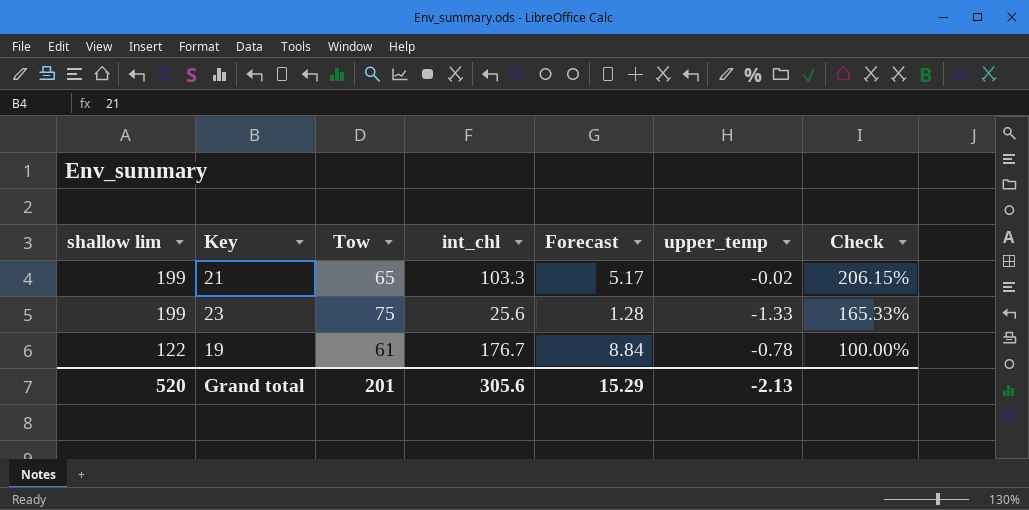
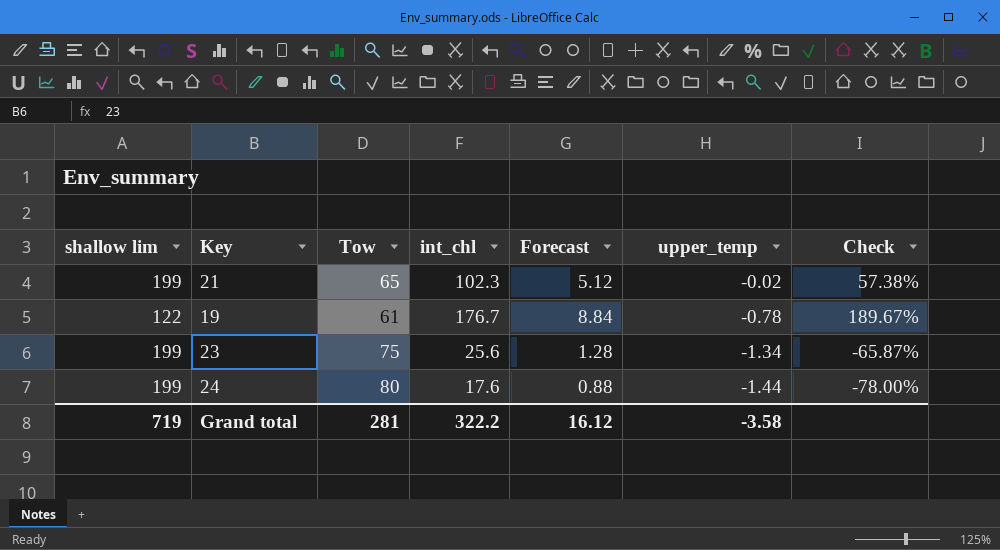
row order: shallow lim descending -> upper_temp descending
column Check | formula: ([shallow lim] - [Tow]) / [Tow] -> ([int_chl] - [Tow]) / [Tow]
21 | int_chl: 103.3 -> 102.3
21 | Forecast: 5.17 -> 5.12
23 | upper_temp: -1.33 -> -1.34
row 24: none -> 199 | 80 | 17.6 | 0.88 | -1.44 | -78.00%
Grand total | shallow lim: 520 -> 719
Grand total | Tow: 201 -> 281
Grand total | int_chl: 305.6 -> 322.2
Grand total | Forecast: 15.29 -> 16.12
Grand total | upper_temp: -2.13 -> -3.58

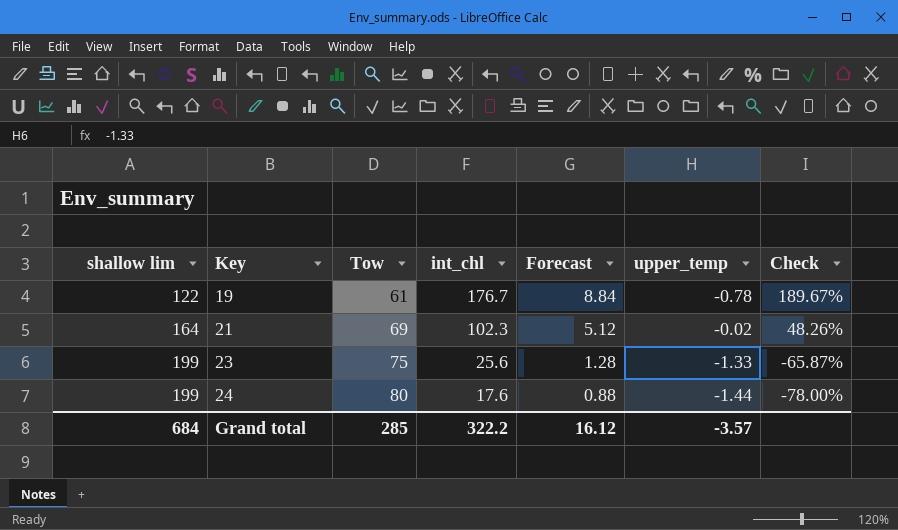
row order: upper_temp descending -> shallow lim ascending
21 | shallow lim: 199 -> 164
21 | Tow: 65 -> 69
21 | Check: 57.38% -> 48.26%
23 | upper_temp: -1.34 -> -1.33
Grand total | shallow lim: 719 -> 684
Grand total | Tow: 281 -> 285
Grand total | upper_temp: -3.58 -> -3.57

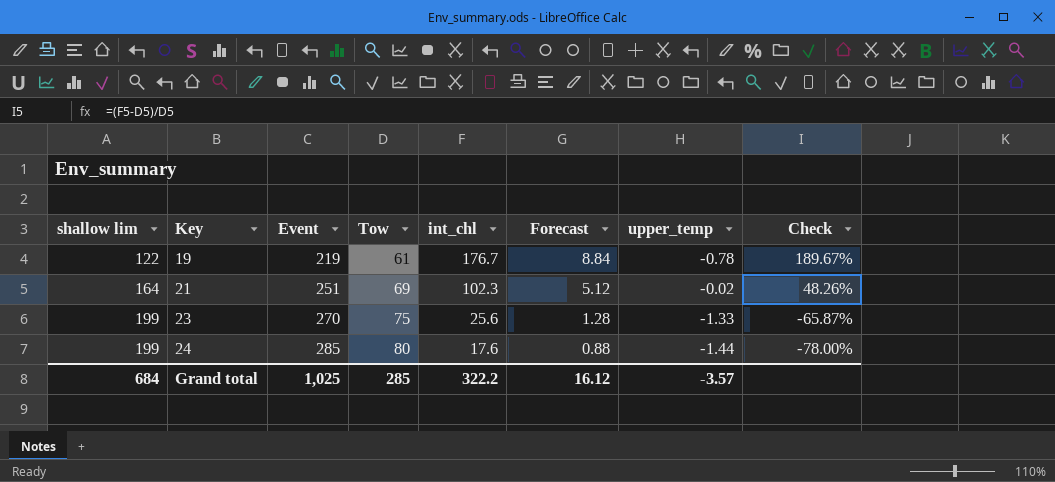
column Event | position: none -> 3

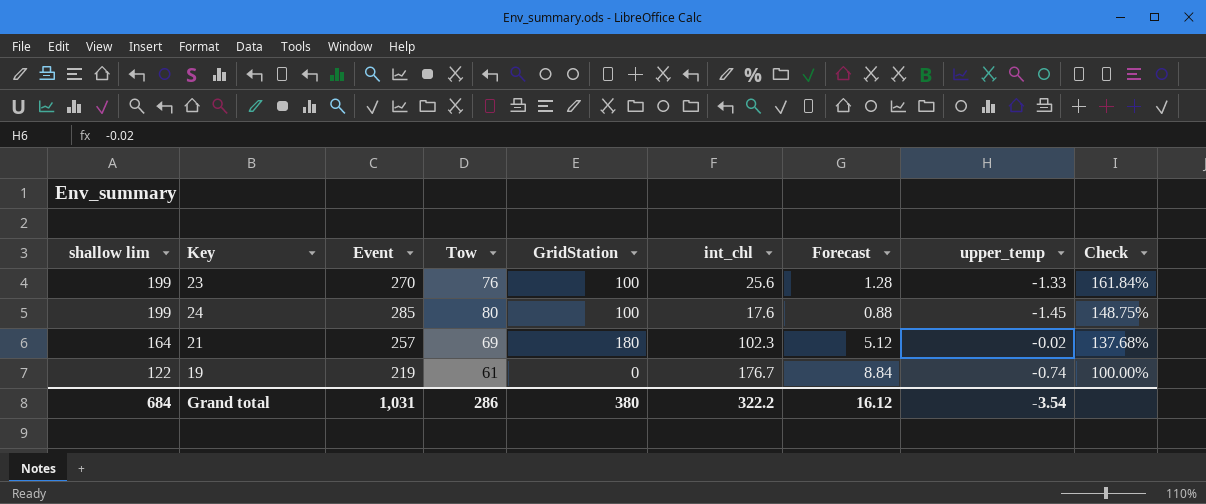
row order: shallow lim ascending -> shallow lim descending
column GridStation | position: none -> 5
column Check | formula: ([int_chl] - [Tow]) / [Tow] -> ([shallow lim] - [Tow]) / [Tow]
23 | Tow: 75 -> 76
24 | upper_temp: -1.44 -> -1.45
21 | Event: 251 -> 257
19 | upper_temp: -0.78 -> -0.74
Grand total | Event: 1,025 -> 1,031
Grand total | Tow: 285 -> 286
Grand total | upper_temp: -3.57 -> -3.54

